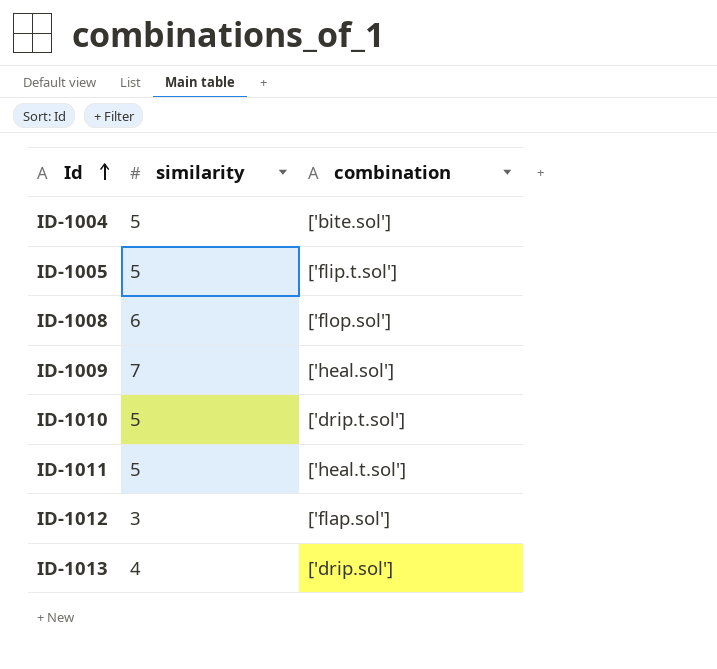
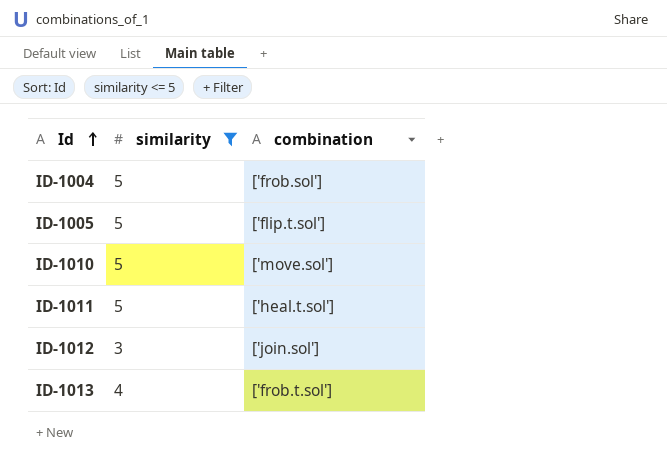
filter: none -> similarity <= 5
ID-1004 | combination: ['bite.sol'] -> ['frob.sol']
ID-1010 | combination: ['drip.t.sol'] -> ['move.sol']
ID-1012 | combination: ['flap.sol'] -> ['join.sol']
ID-1013 | combination: ['drip.sol'] -> ['frob.t.sol']

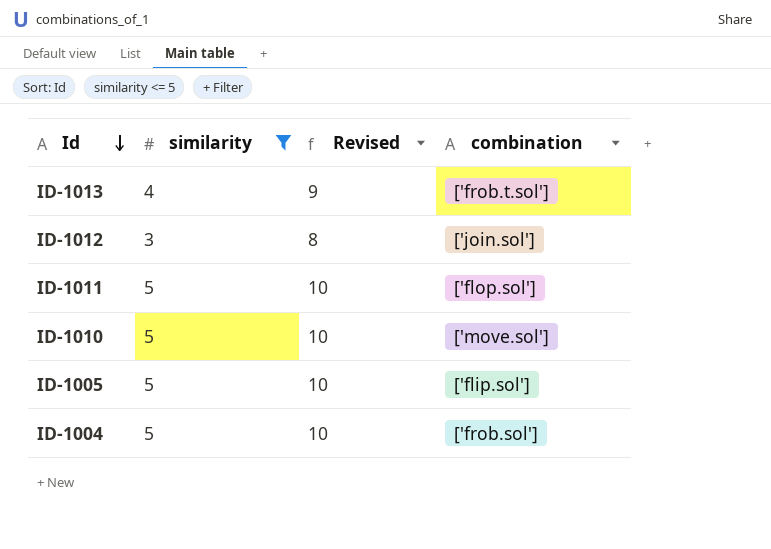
row order: Id ascending -> Id descending
column Revised | formula: none -> [similarity] + 5
ID-1011 | combination: ['heal.t.sol'] -> ['flop.sol']
ID-1005 | combination: ['flip.t.sol'] -> ['flip.sol']

